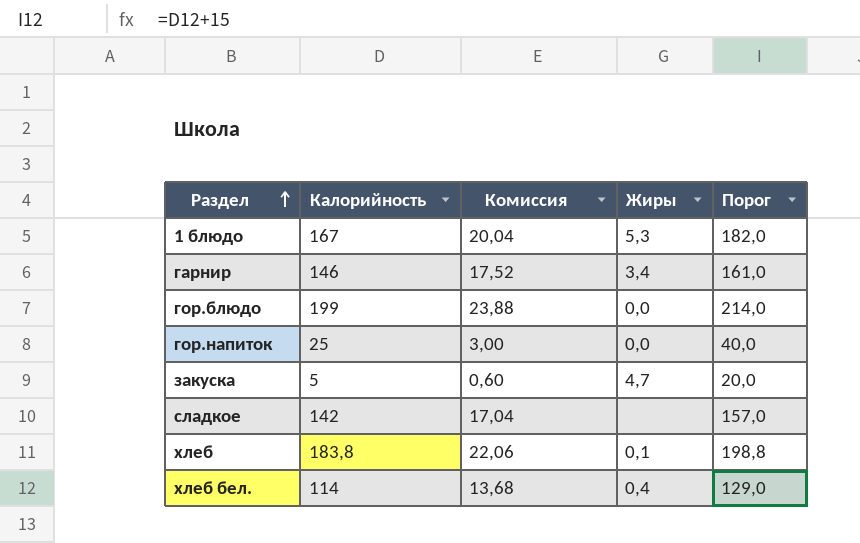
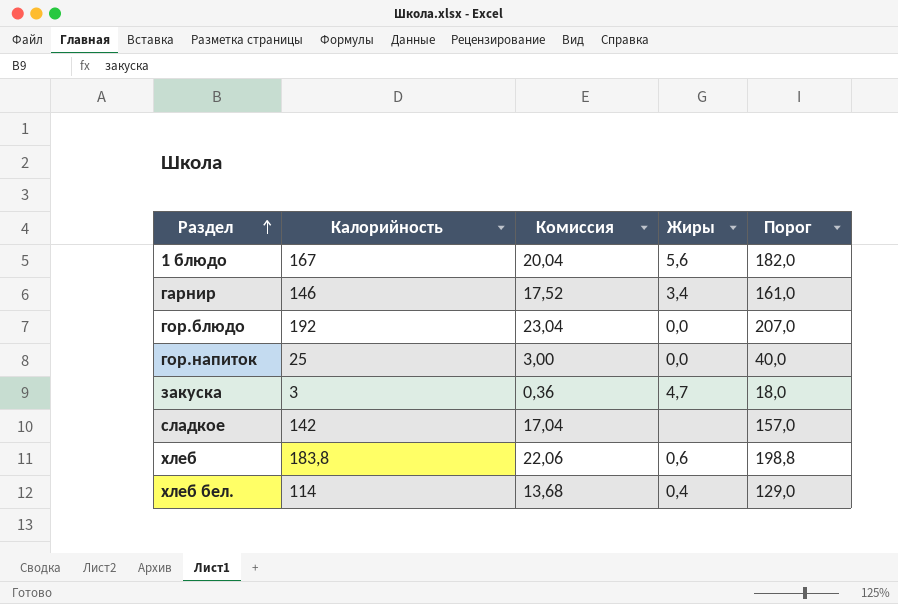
1 блюдо | Жиры: 5,3 -> 5,6
гор.блюдо | Калорийность: 199 -> 192
гор.блюдо | Комиссия: 23,88 -> 23,04
гор.блюдо | Порог: 214,0 -> 207,0
закуска | Калорийность: 5 -> 3
закуска | Комиссия: 0,60 -> 0,36
закуска | Порог: 20,0 -> 18,0
хлеб | Жиры: 0,1 -> 0,6

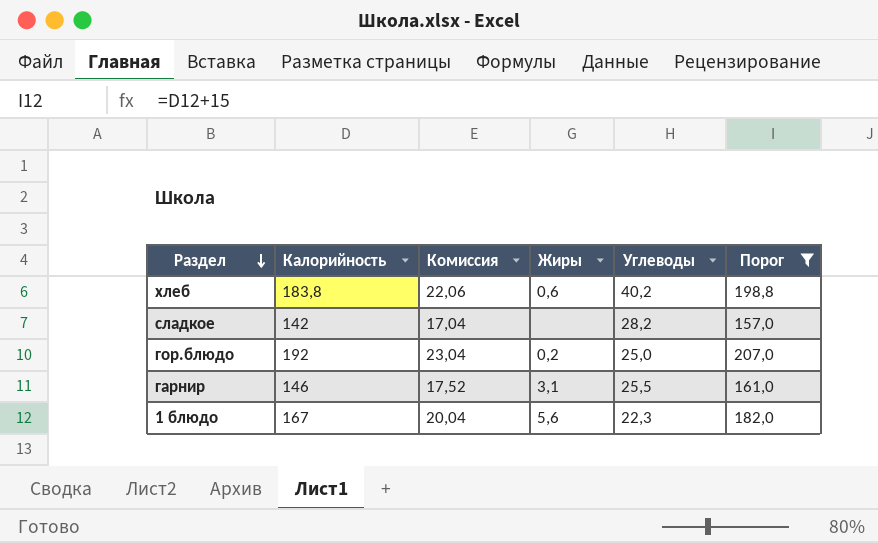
filter: none -> Порог >= 157,0
row order: Раздел ascending -> Раздел descending
column Углеводы | position: none -> 5
гор.блюдо | Жиры: 0,0 -> 0,2
гарнир | Жиры: 3,4 -> 3,1

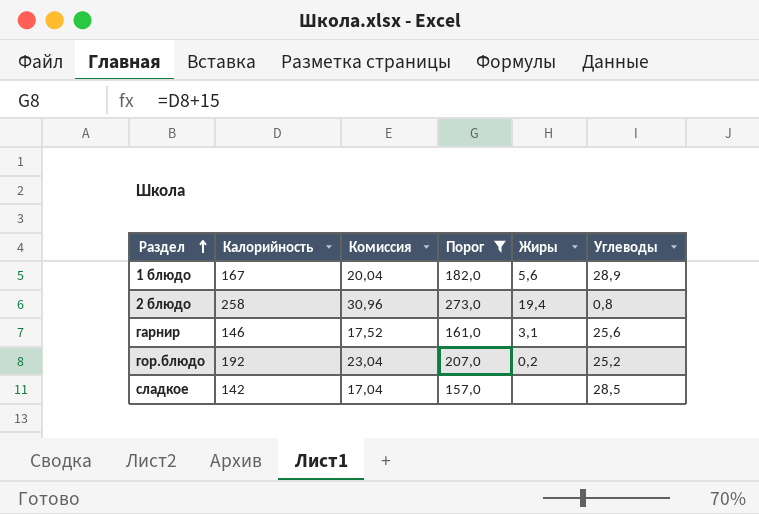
row order: Раздел descending -> Раздел ascending
column Порог | position: 6 -> 4
row хлеб: 183,8 | 22,06 | 0,6 | 40,2 | 198,8 -> none
1 блюдо | Углеводы: 22,3 -> 28,9
row 2 блюдо: none -> 258 | 30,96 | 273,0 | 19,4 | 0,8
гарнир | Углеводы: 25,5 -> 25,6
гор.блюдо | Углеводы: 25,0 -> 25,2
сладкое | Углеводы: 28,2 -> 28,5

